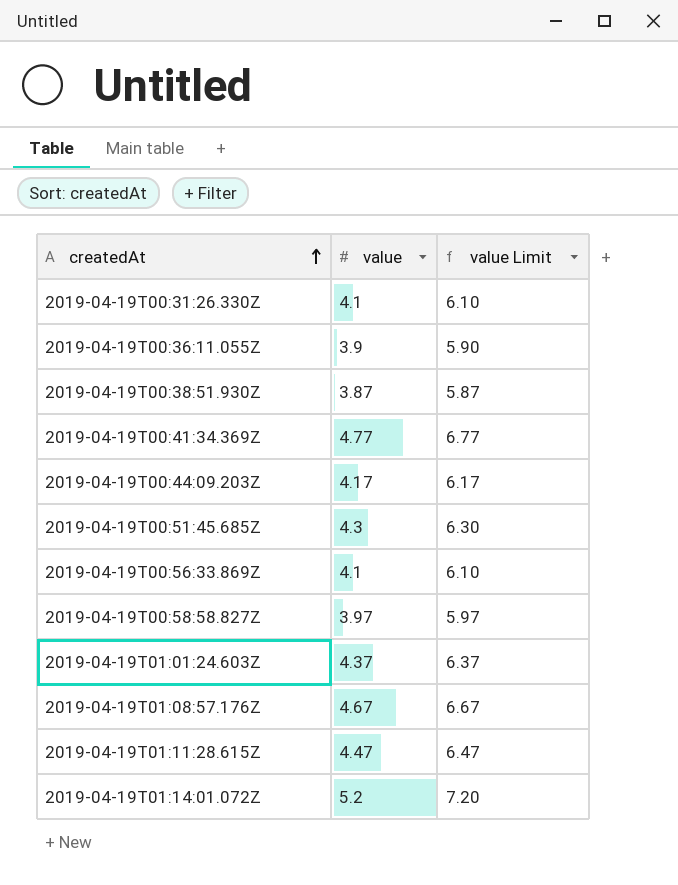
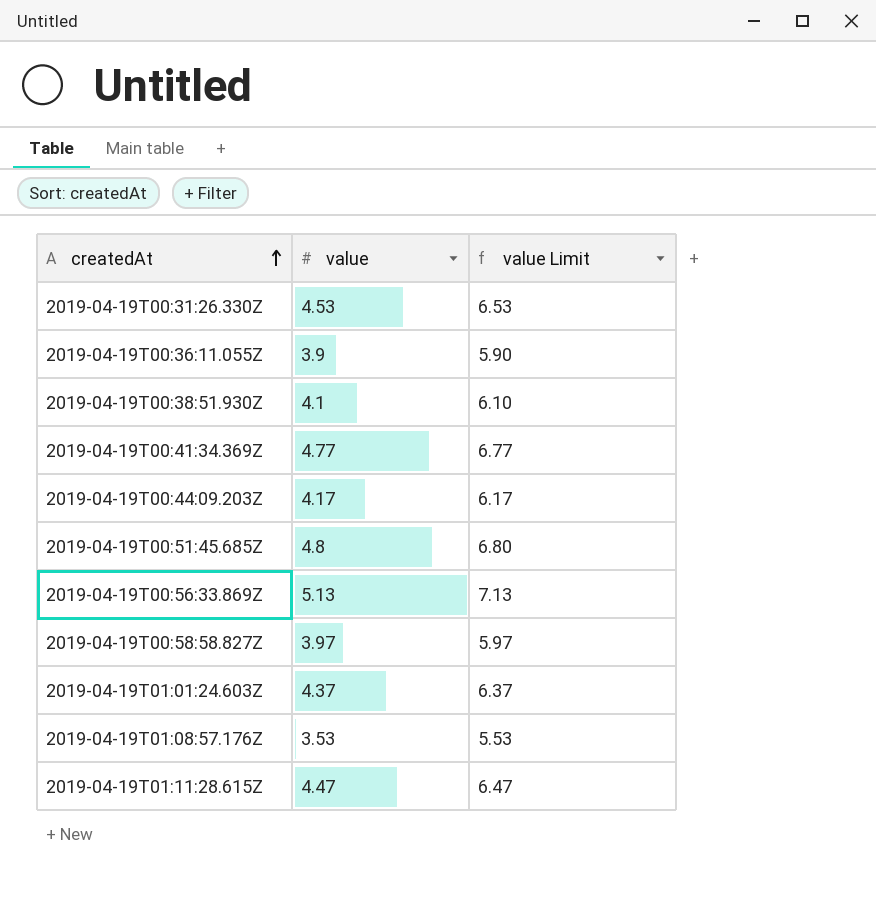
row 2019-04-19T01:14:01.072Z: 5.2 | 7.20 -> none
2019-04-19T00:31:26.330Z | value: 4.1 -> 4.53
2019-04-19T00:31:26.330Z | value Limit: 6.10 -> 6.53
2019-04-19T00:38:51.930Z | value: 3.87 -> 4.1
2019-04-19T00:38:51.930Z | value Limit: 5.87 -> 6.10
2019-04-19T00:51:45.685Z | value: 4.3 -> 4.8
2019-04-19T00:51:45.685Z | value Limit: 6.30 -> 6.80
2019-04-19T00:56:33.869Z | value: 4.1 -> 5.13
2019-04-19T00:56:33.869Z | value Limit: 6.10 -> 7.13
2019-04-19T01:08:57.176Z | value: 4.67 -> 3.53
2019-04-19T01:08:57.176Z | value Limit: 6.67 -> 5.53

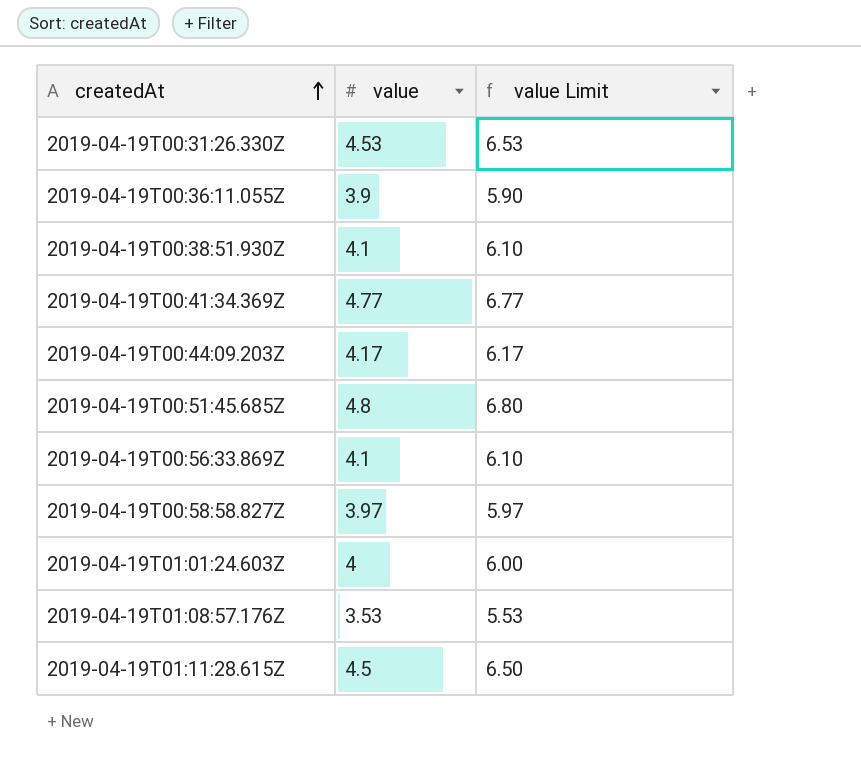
2019-04-19T00:56:33.869Z | value: 5.13 -> 4.1
2019-04-19T00:56:33.869Z | value Limit: 7.13 -> 6.10
2019-04-19T01:01:24.603Z | value: 4.37 -> 4
2019-04-19T01:01:24.603Z | value Limit: 6.37 -> 6.00
2019-04-19T01:11:28.615Z | value: 4.47 -> 4.5
2019-04-19T01:11:28.615Z | value Limit: 6.47 -> 6.50

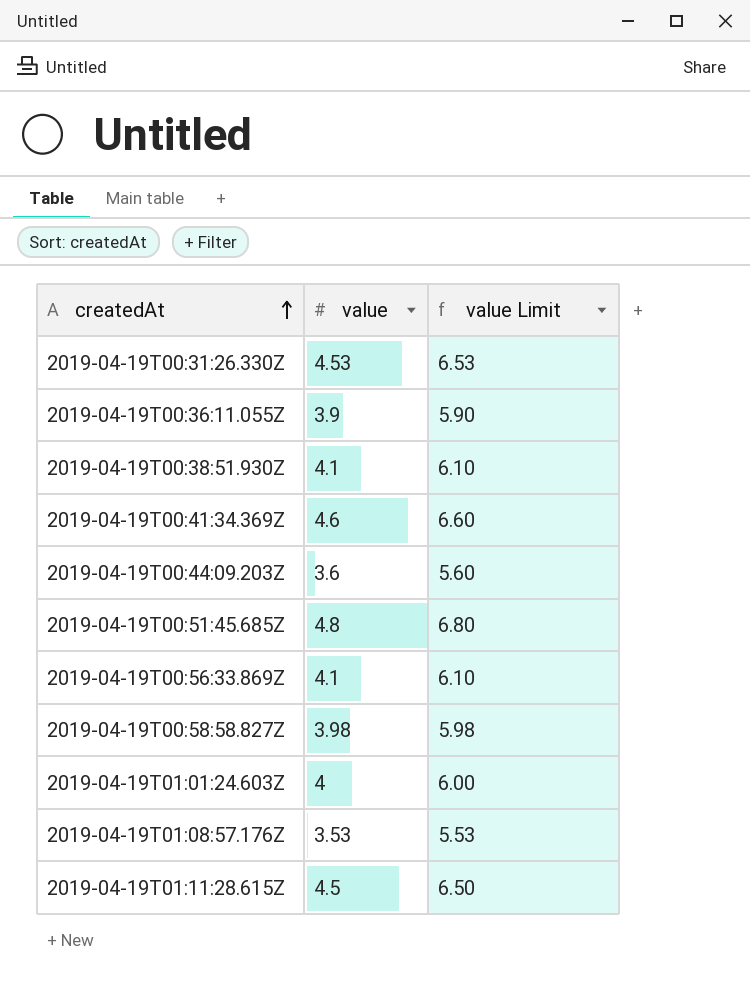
2019-04-19T00:41:34.369Z | value: 4.77 -> 4.6
2019-04-19T00:41:34.369Z | value Limit: 6.77 -> 6.60
2019-04-19T00:44:09.203Z | value: 4.17 -> 3.6
2019-04-19T00:44:09.203Z | value Limit: 6.17 -> 5.60
2019-04-19T00:58:58.827Z | value: 3.97 -> 3.98
2019-04-19T00:58:58.827Z | value Limit: 5.97 -> 5.98

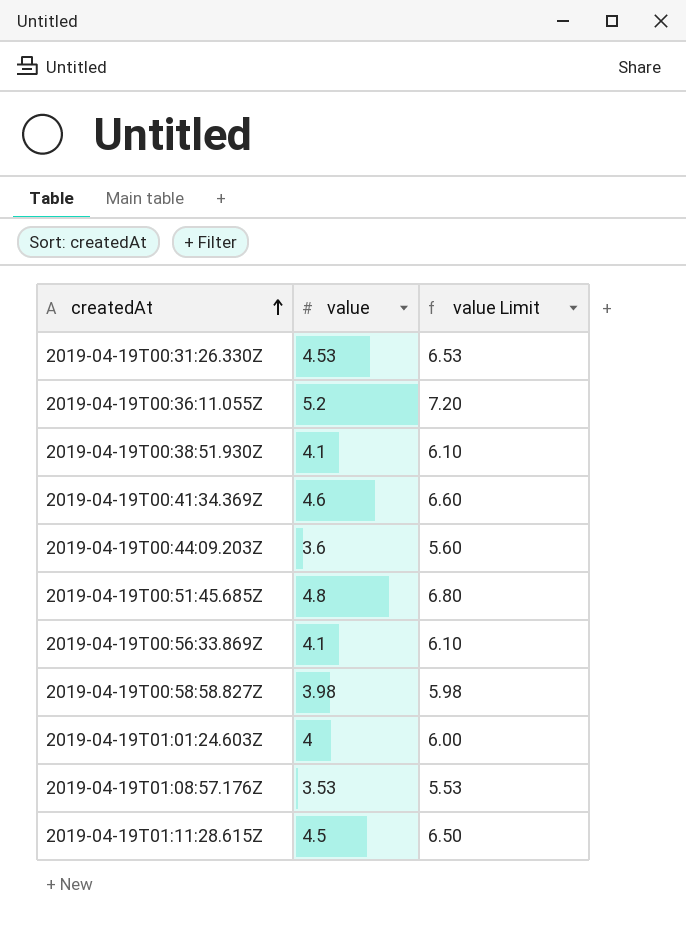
2019-04-19T00:36:11.055Z | value: 3.9 -> 5.2
2019-04-19T00:36:11.055Z | value Limit: 5.90 -> 7.20

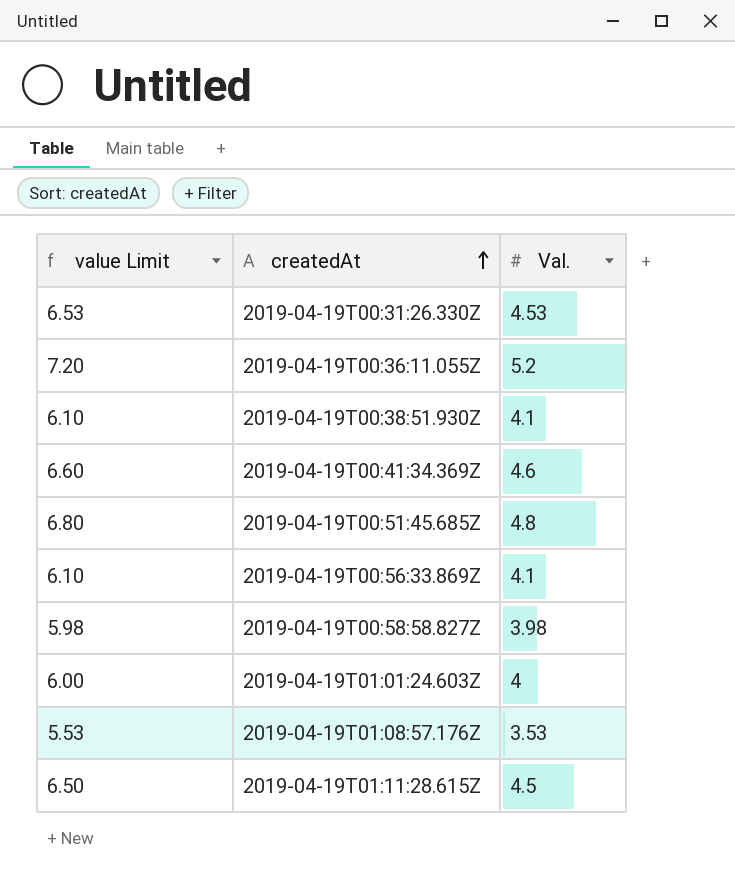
column value Limit | position: 3 -> 1
column name: value -> Val.
row 2019-04-19T00:44:09.203Z: 3.6 | 5.60 -> none

